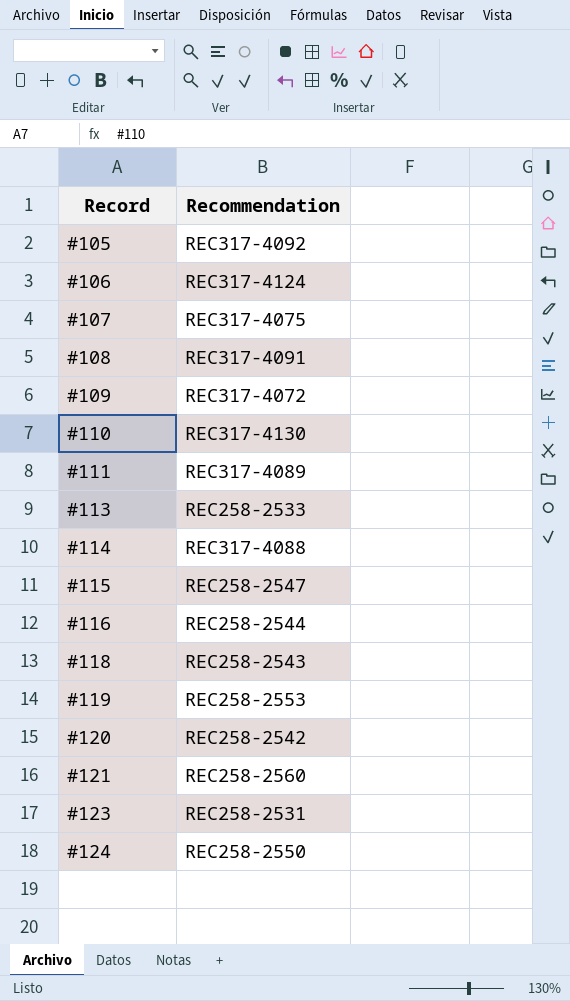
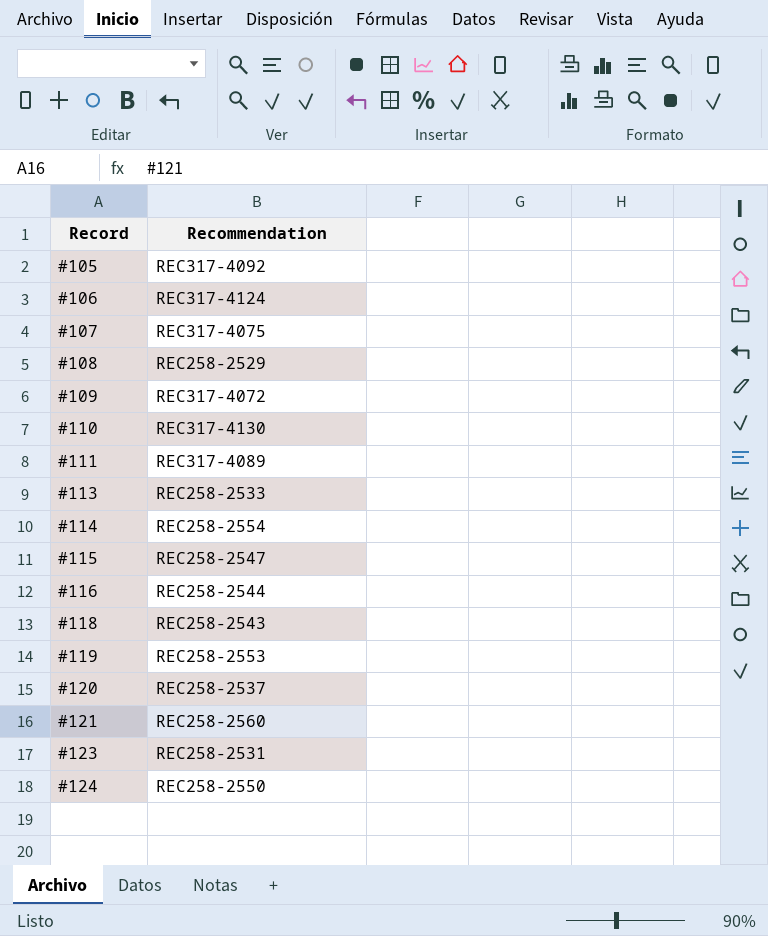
#108 | Recommendation: REC317-4091 -> REC258-2529
#114 | Recommendation: REC317-4088 -> REC258-2554
#120 | Recommendation: REC258-2542 -> REC258-2537

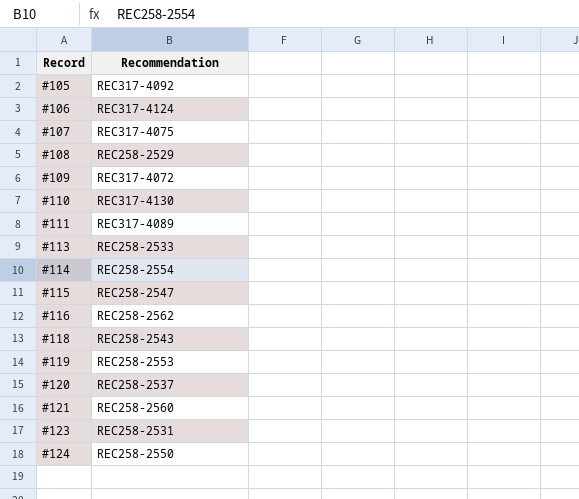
#116 | Recommendation: REC258-2544 -> REC258-2562

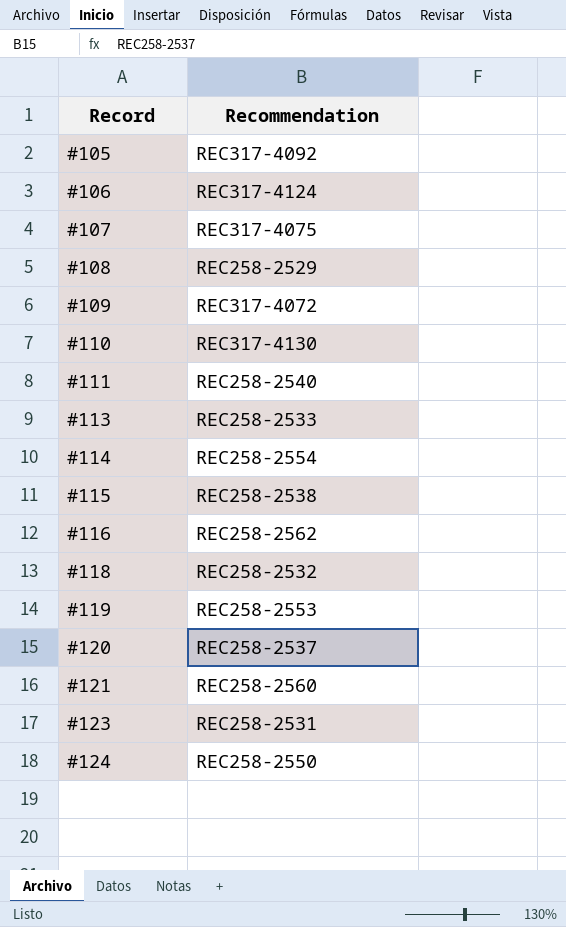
#111 | Recommendation: REC317-4089 -> REC258-2540
#115 | Recommendation: REC258-2547 -> REC258-2538
#118 | Recommendation: REC258-2543 -> REC258-2532

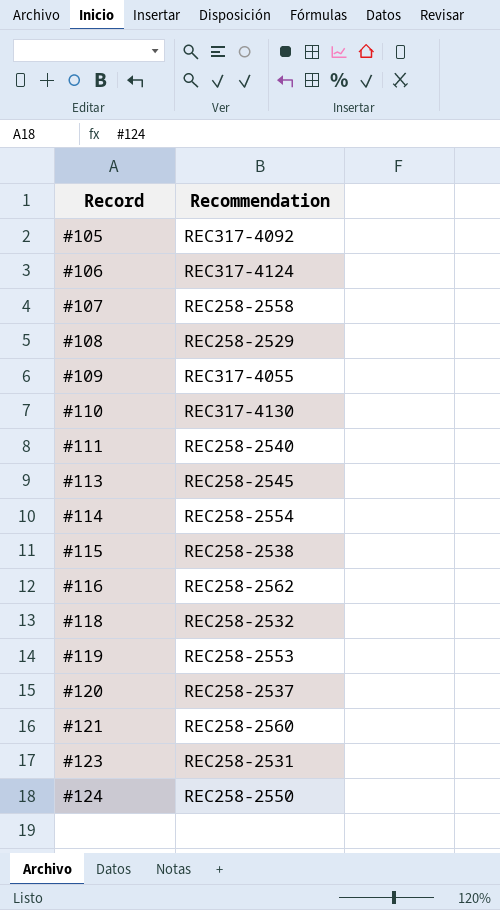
#107 | Recommendation: REC317-4075 -> REC258-2558
#109 | Recommendation: REC317-4072 -> REC317-4055
#113 | Recommendation: REC258-2533 -> REC258-2545

